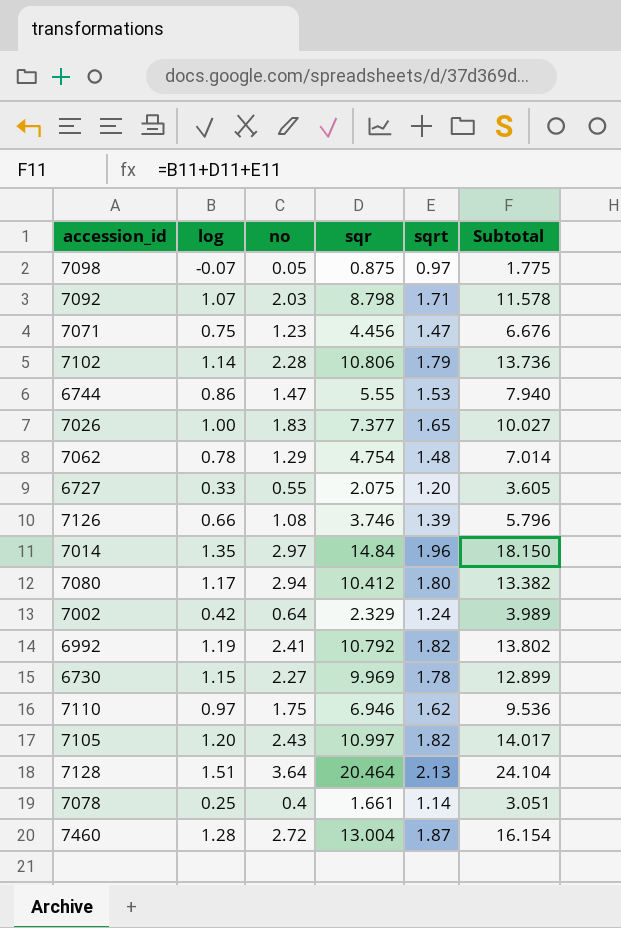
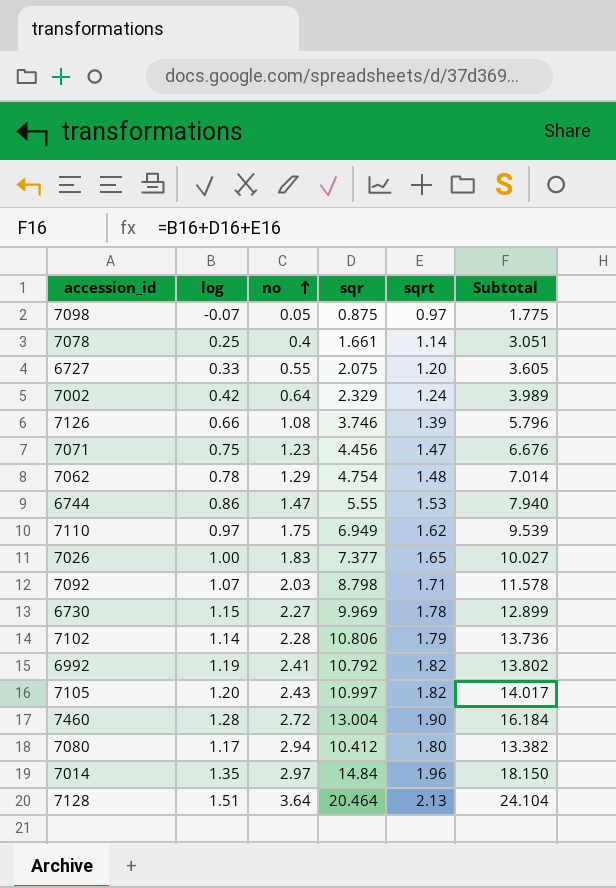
row order: none -> no ascending
7110 | sqr: 6.946 -> 6.949
7110 | Subtotal: 9.536 -> 9.539
7460 | sqrt: 1.87 -> 1.90
7460 | Subtotal: 16.154 -> 16.184

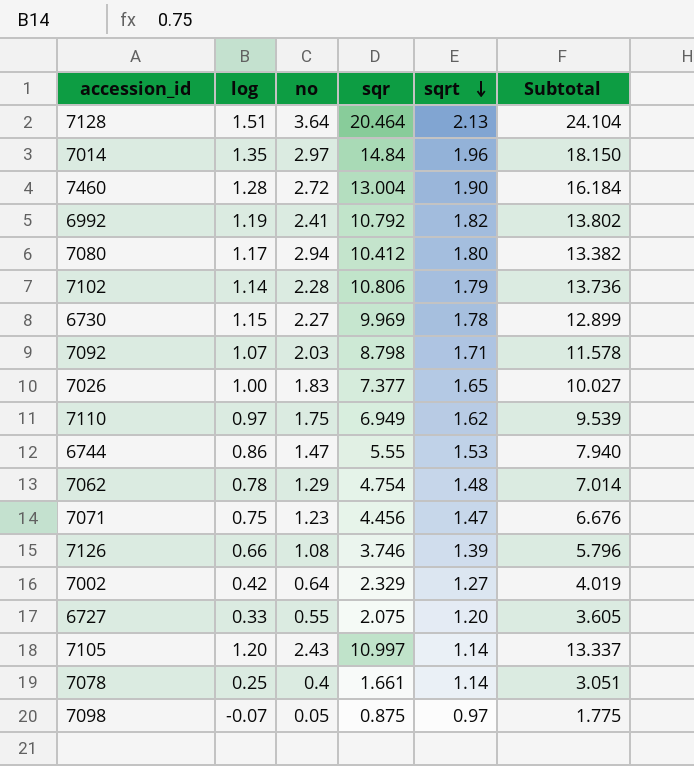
row order: no ascending -> sqrt descending
7002 | sqrt: 1.24 -> 1.27
7002 | Subtotal: 3.989 -> 4.019
7105 | sqrt: 1.82 -> 1.14
7105 | Subtotal: 14.017 -> 13.337

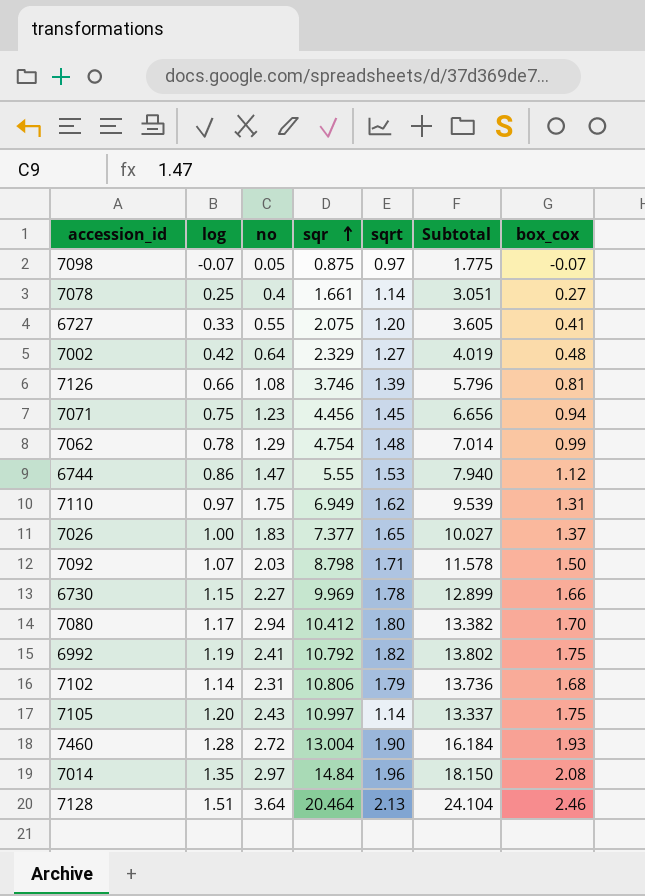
row order: sqrt descending -> sqr ascending
column box_cox | position: none -> 7
7071 | sqrt: 1.47 -> 1.45
7071 | Subtotal: 6.676 -> 6.656
7102 | no: 2.28 -> 2.31

